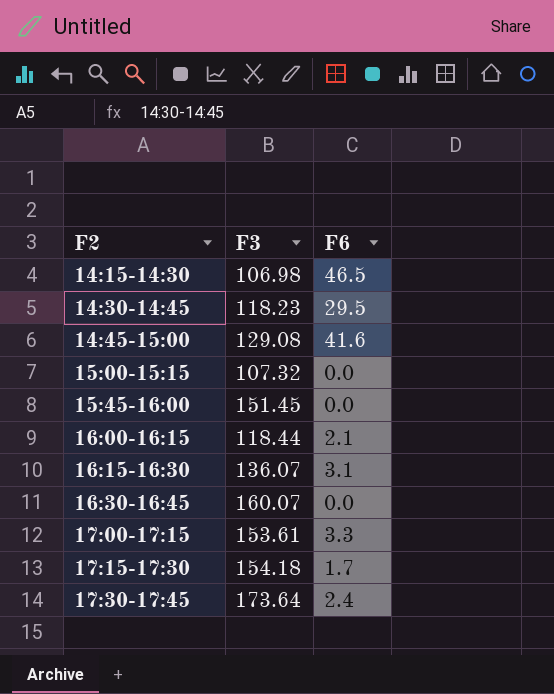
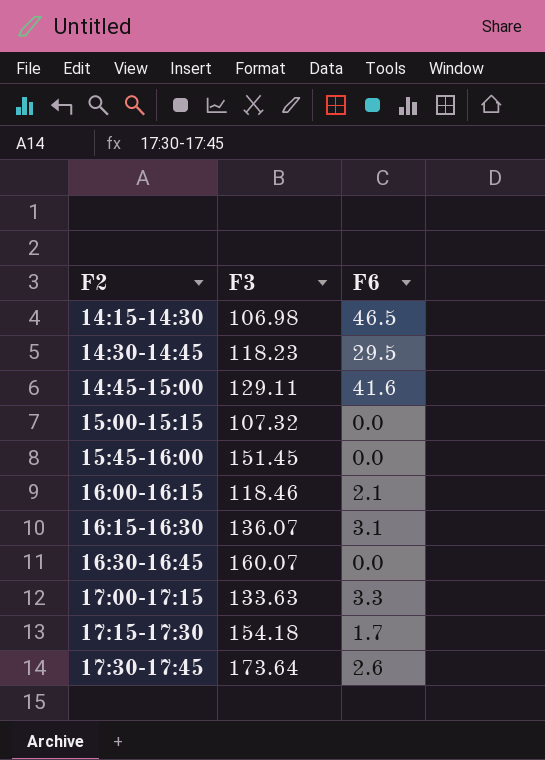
14:45-15:00 | F3: 129.08 -> 129.11
16:00-16:15 | F3: 118.44 -> 118.46
17:00-17:15 | F3: 153.61 -> 133.63
17:30-17:45 | F6: 2.4 -> 2.6

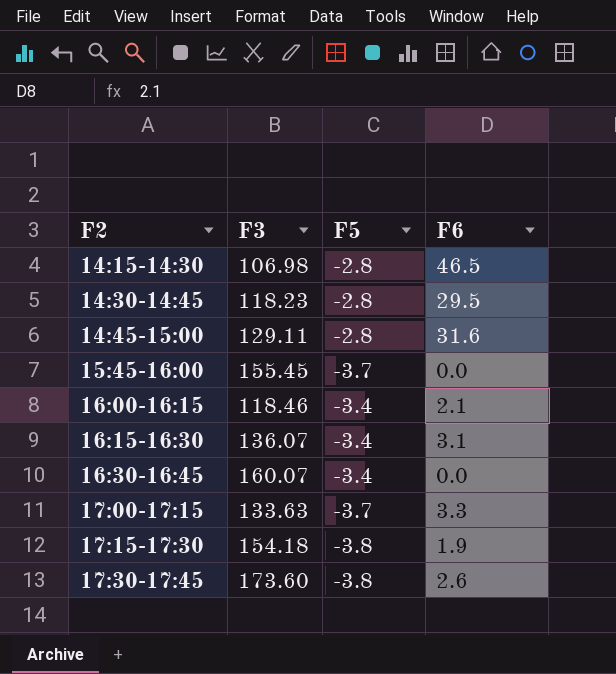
column F5 | position: none -> 3
row 15:00-15:15: 107.32 | 0.0 -> none
14:45-15:00 | F6: 41.6 -> 31.6
15:45-16:00 | F3: 151.45 -> 155.45
17:15-17:30 | F6: 1.7 -> 1.9
17:30-17:45 | F3: 173.64 -> 173.60

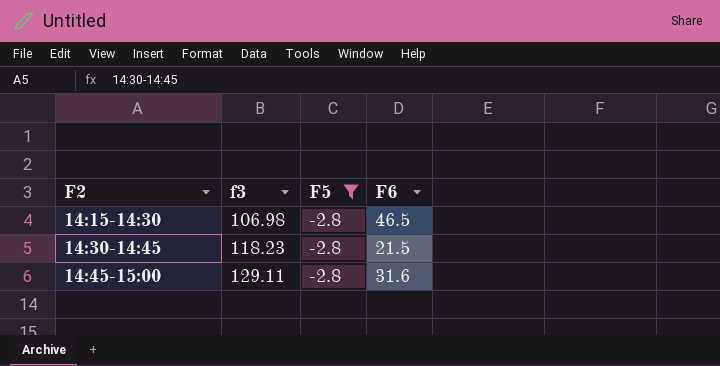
filter: none -> F5 = -2.8
column name: F3 -> f3
14:30-14:45 | F6: 29.5 -> 21.5

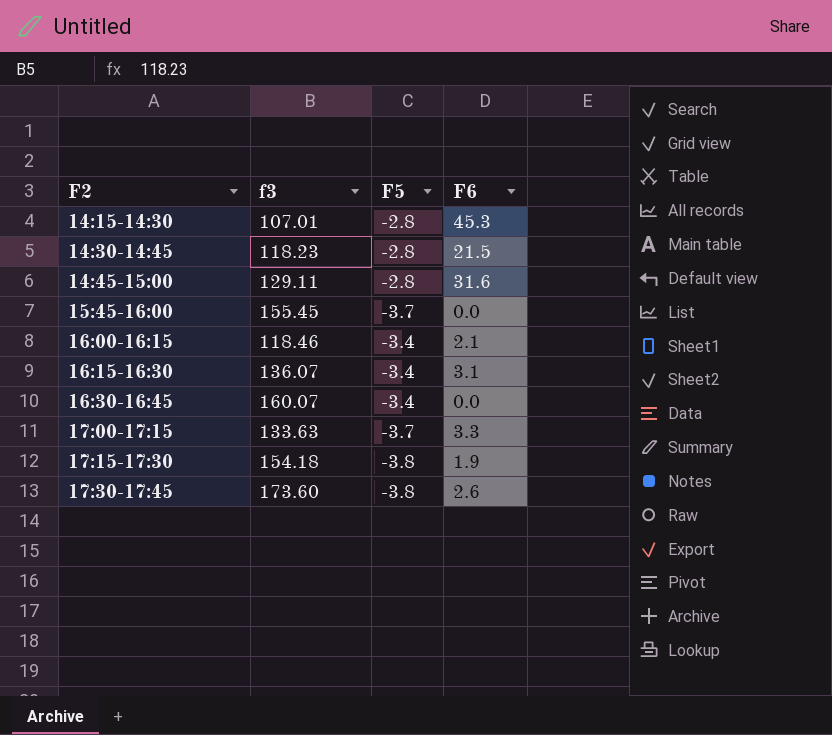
filter: F5 = -2.8 -> none
14:15-14:30 | f3: 106.98 -> 107.01
14:15-14:30 | F6: 46.5 -> 45.3

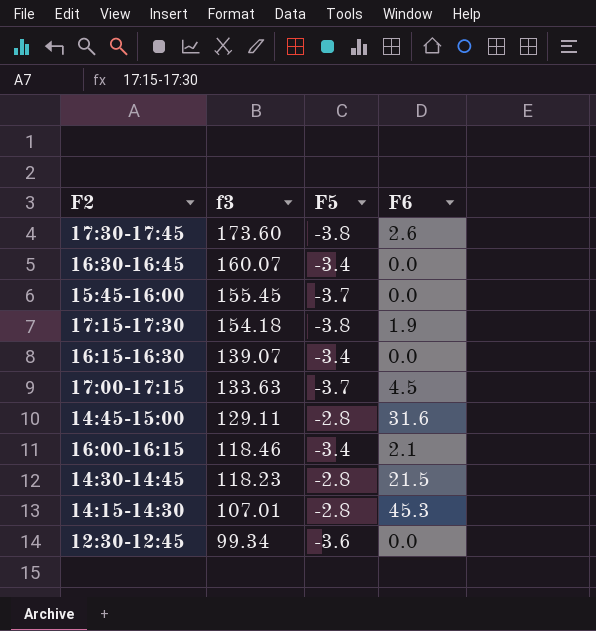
row order: F2 ascending -> f3 descending
16:15-16:30 | f3: 136.07 -> 139.07
16:15-16:30 | F6: 3.1 -> 0.0
17:00-17:15 | F6: 3.3 -> 4.5
row 12:30-12:45: none -> 99.34 | -3.6 | 0.0

